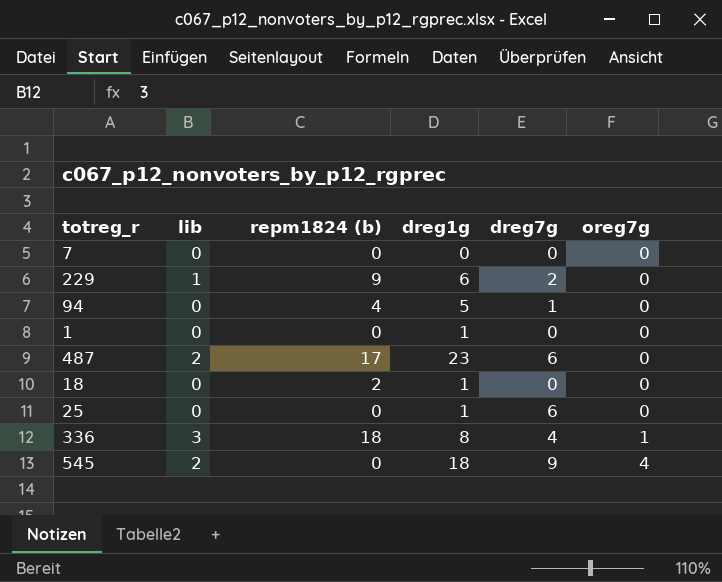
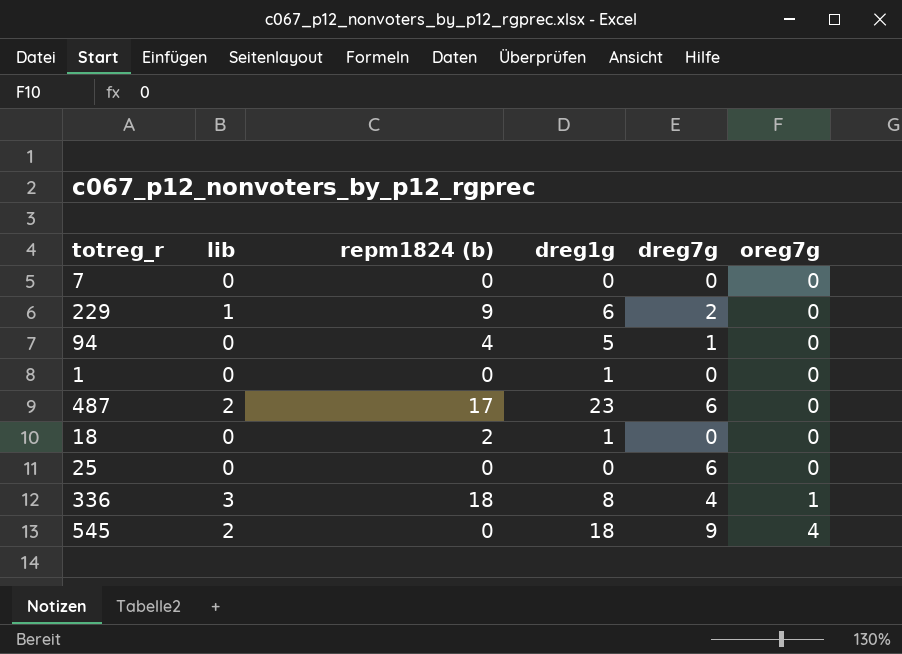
25 | dreg1g: 1 -> 0

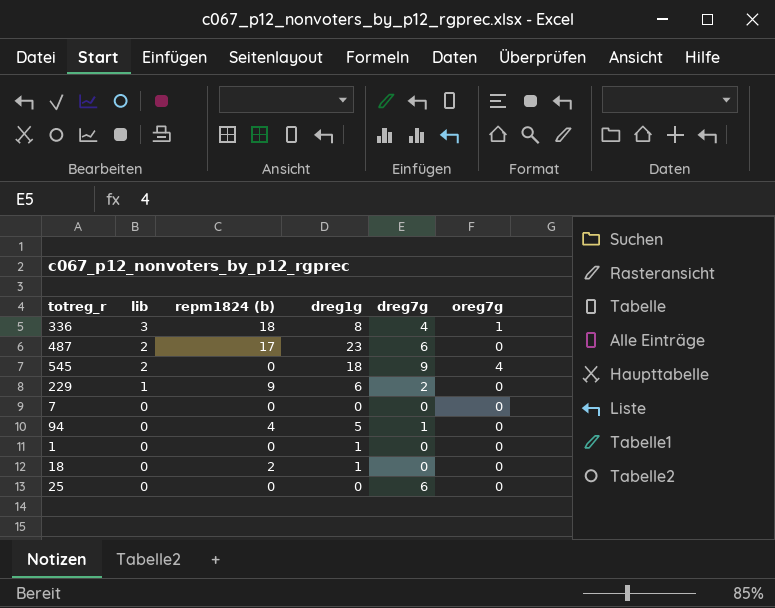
row order: oreg7g ascending -> lib descending

